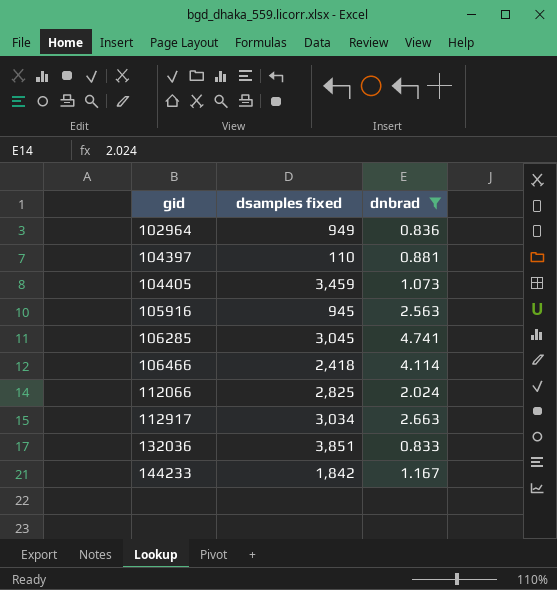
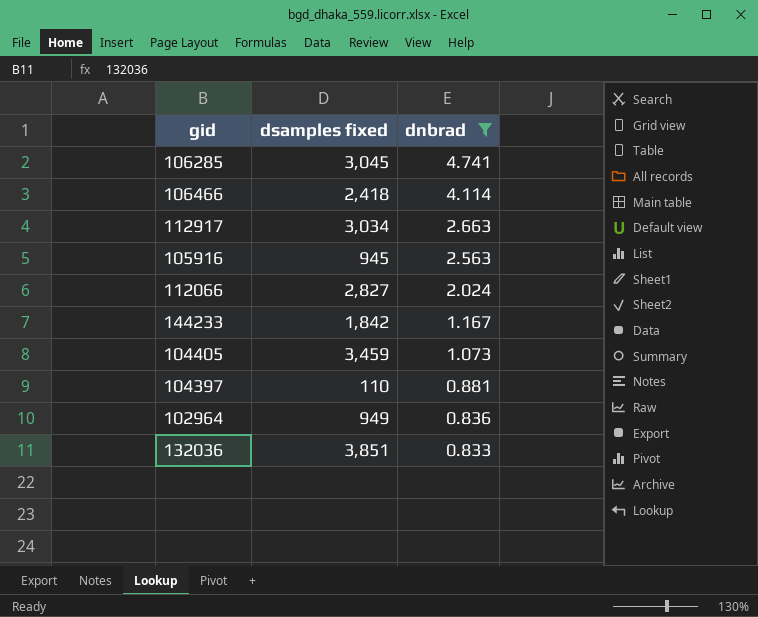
row order: gid ascending -> dnbrad descending
112066 | dsamples fixed: 2,825 -> 2,827

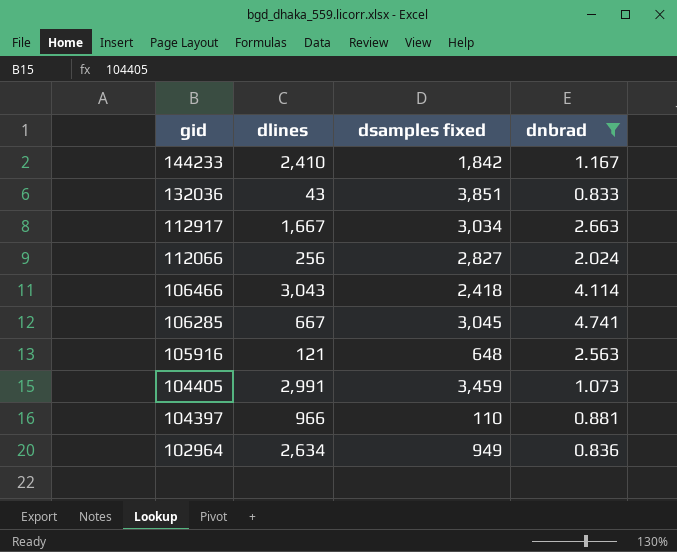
row order: dnbrad descending -> gid descending
column dlines | position: none -> 2
105916 | dsamples fixed: 945 -> 648

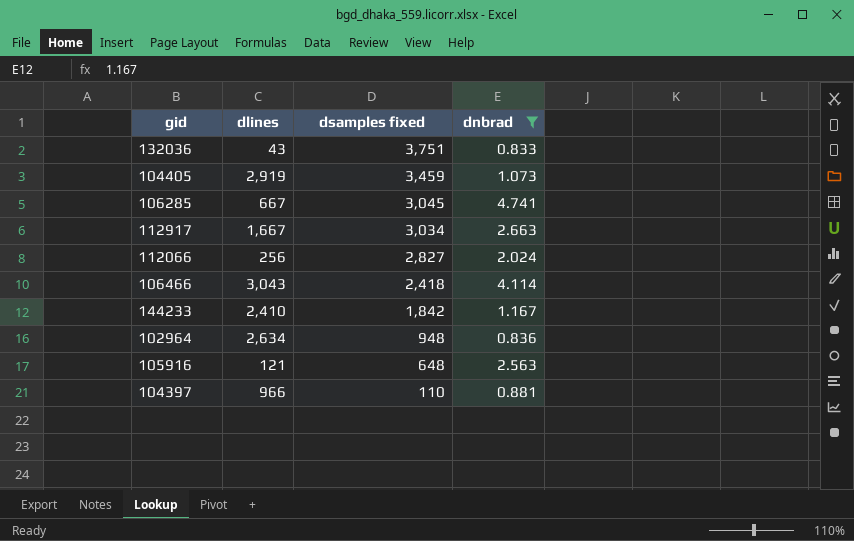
row order: gid descending -> dsamples fixed descending
132036 | dsamples fixed: 3,851 -> 3,751
104405 | dlines: 2,991 -> 2,919
102964 | dsamples fixed: 949 -> 948

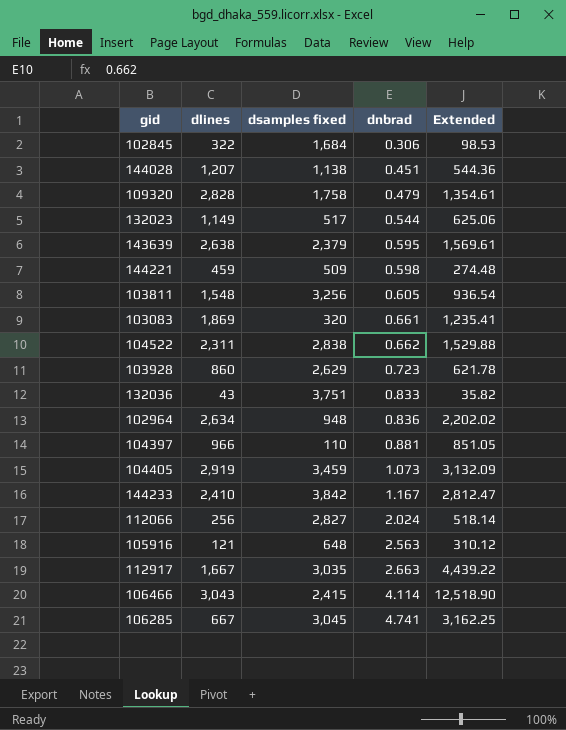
filter: dnbrad >= 0.833 -> none
row order: dsamples fixed descending -> dnbrad ascending
column Extended | formula: none -> [dlines] * [dnbrad]
144233 | dsamples fixed: 1,842 -> 3,842
112917 | dsamples fixed: 3,034 -> 3,035
106466 | dsamples fixed: 2,418 -> 2,415

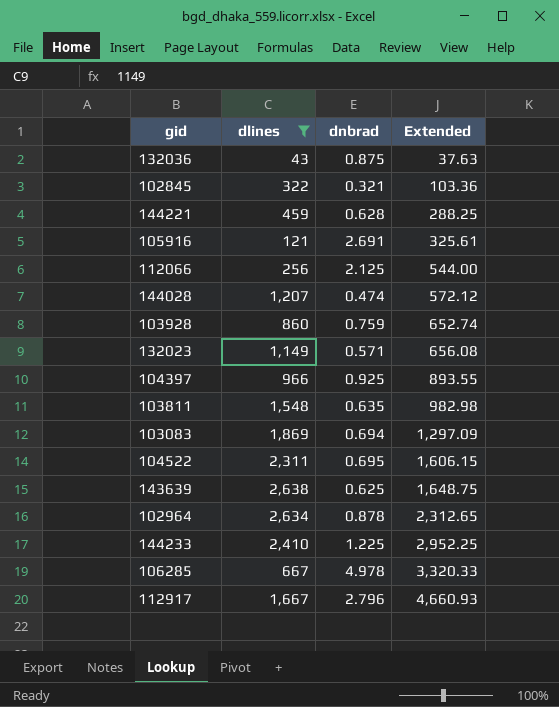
filter: none -> dlines <= 2,638
row order: dnbrad ascending -> Extended ascending
column dsamples fixed | position: 3 -> none
132036 | dnbrad: 0.833 -> 0.875
132036 | Extended: 35.82 -> 37.63
102845 | dnbrad: 0.306 -> 0.321
102845 | Extended: 98.53 -> 103.36
144221 | dnbrad: 0.598 -> 0.628
144221 | Extended: 274.48 -> 288.25
105916 | dnbrad: 2.563 -> 2.691
105916 | Extended: 310.12 -> 325.61
112066 | dnbrad: 2.024 -> 2.125
112066 | Extended: 518.14 -> 544.00
144028 | dnbrad: 0.451 -> 0.474
144028 | Extended: 544.36 -> 572.12
103928 | dnbrad: 0.723 -> 0.759
103928 | Extended: 621.78 -> 652.74
132023 | dnbrad: 0.544 -> 0.571
132023 | Extended: 625.06 -> 656.08
104397 | dnbrad: 0.881 -> 0.925
104397 | Extended: 851.05 -> 893.55
103811 | dnbrad: 0.605 -> 0.635
103811 | Extended: 936.54 -> 982.98
103083 | dnbrad: 0.661 -> 0.694
103083 | Extended: 1,235.41 -> 1,297.09
104522 | dnbrad: 0.662 -> 0.695
104522 | Extended: 1,529.88 -> 1,606.15
143639 | dnbrad: 0.595 -> 0.625
143639 | Extended: 1,569.61 -> 1,648.75
102964 | dnbrad: 0.836 -> 0.878
102964 | Extended: 2,202.02 -> 2,312.65
144233 | dnbrad: 1.167 -> 1.225
144233 | Extended: 2,812.47 -> 2,952.25
106285 | dnbrad: 4.741 -> 4.978
106285 | Extended: 3,162.25 -> 3,320.33
112917 | dnbrad: 2.663 -> 2.796
112917 | Extended: 4,439.22 -> 4,660.93

